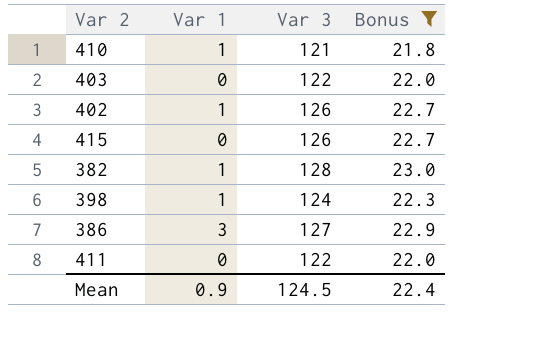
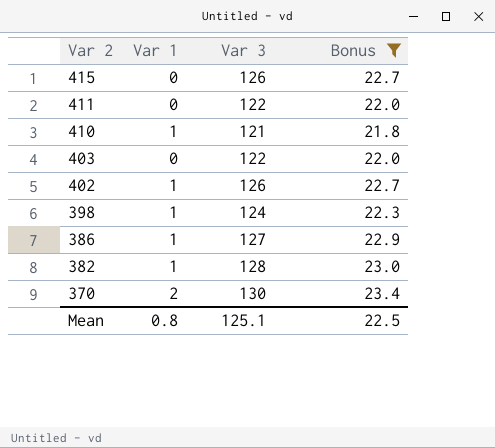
row order: none -> Var 2 descending
386 | Var 1: 3 -> 1
row 370: none -> 2 | 130 | 23.4
Mean | Var 1: 0.9 -> 0.8
Mean | Var 3: 124.5 -> 125.1
Mean | Bonus: 22.4 -> 22.5

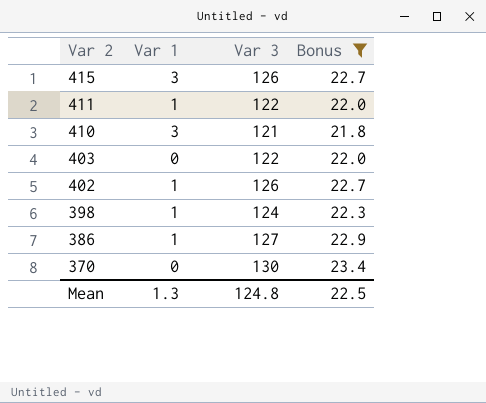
row 382: 1 | 128 | 23.0 -> none
415 | Var 1: 0 -> 3
411 | Var 1: 0 -> 1
410 | Var 1: 1 -> 3
370 | Var 1: 2 -> 0
Mean | Var 1: 0.8 -> 1.3
Mean | Var 3: 125.1 -> 124.8

